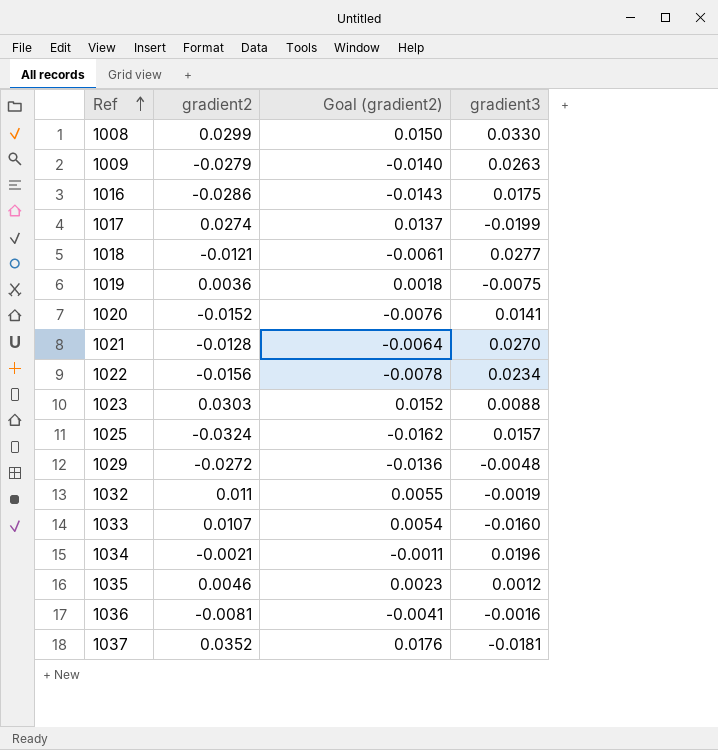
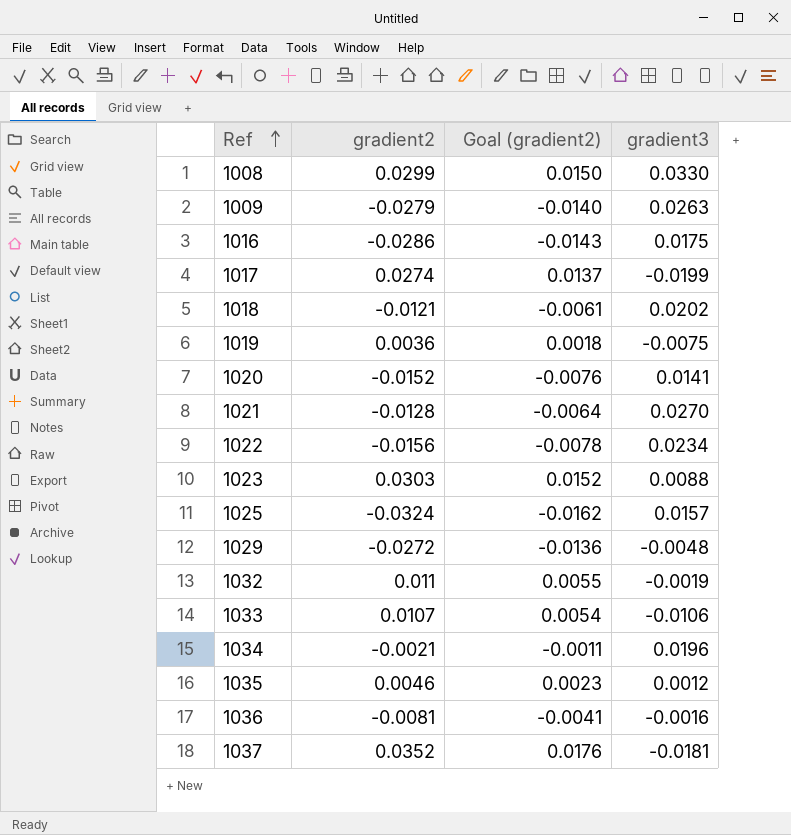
1018 | gradient3: 0.0277 -> 0.0202
1033 | gradient3: -0.0160 -> -0.0106

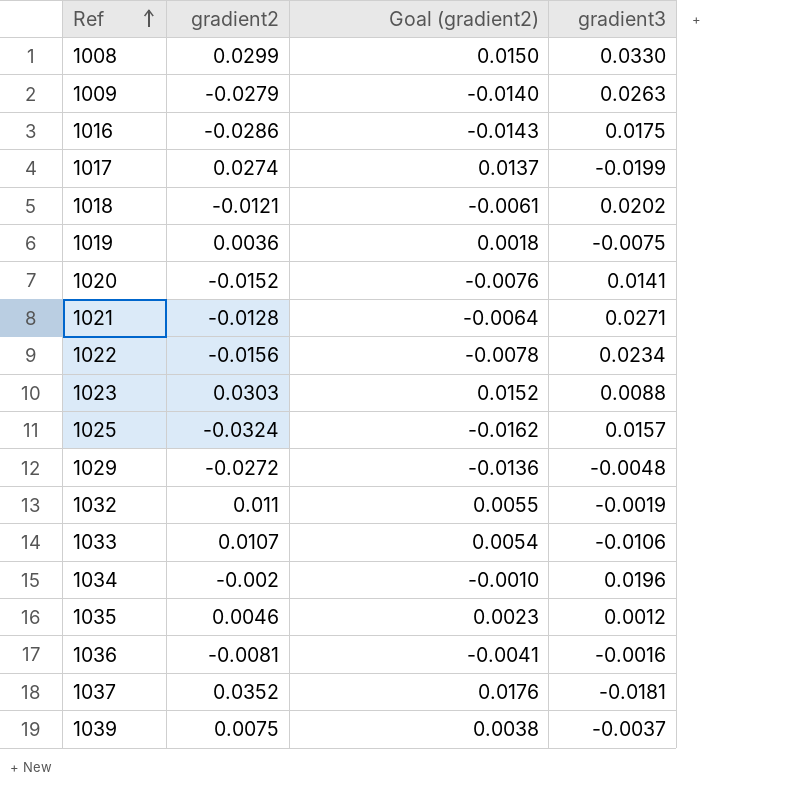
1021 | gradient3: 0.0270 -> 0.0271
1034 | gradient2: -0.0021 -> -0.002
1034 | Goal (gradient2): -0.0011 -> -0.0010
row 1039: none -> 0.0075 | 0.0038 | -0.0037

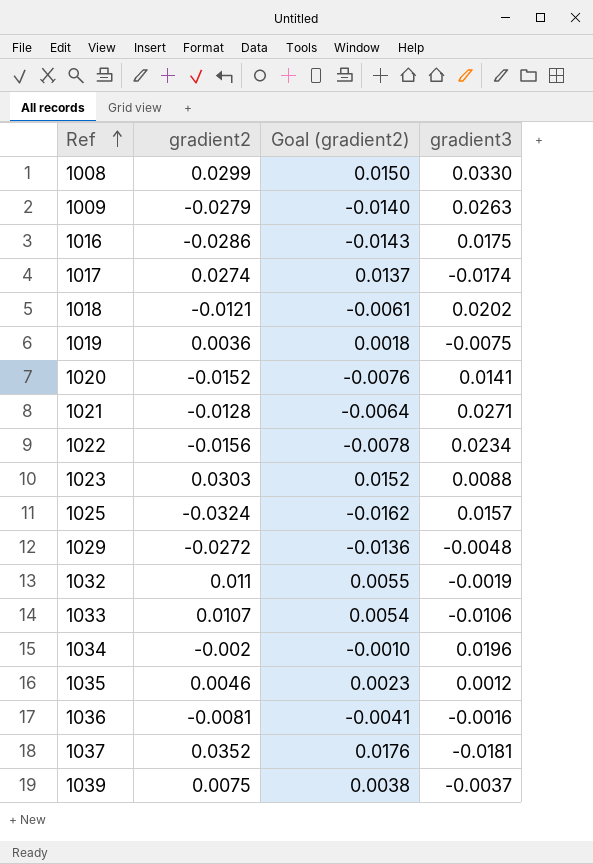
1017 | gradient3: -0.0199 -> -0.0174

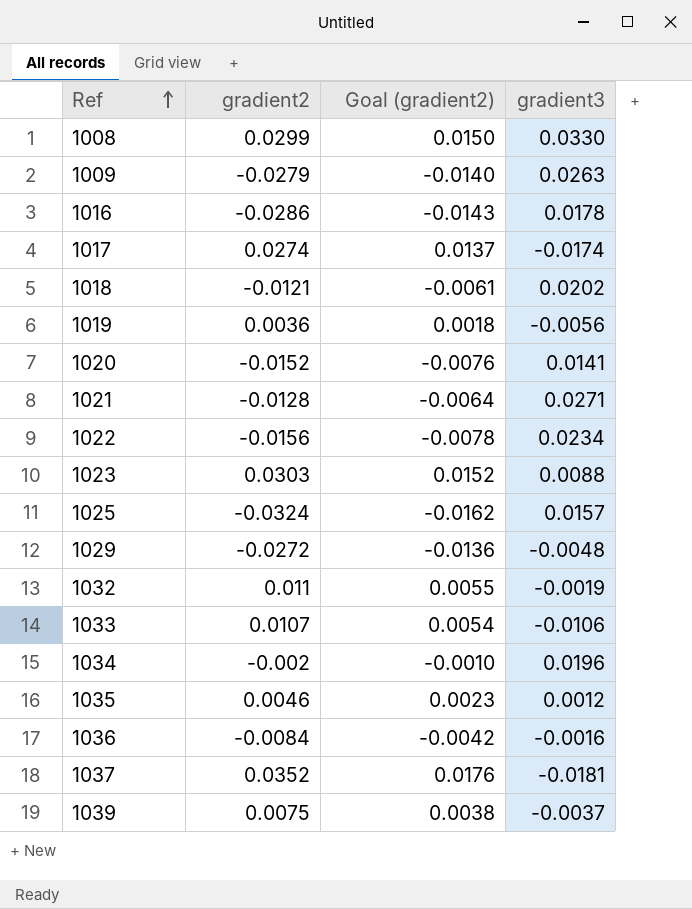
1016 | gradient3: 0.0175 -> 0.0178
1019 | gradient3: -0.0075 -> -0.0056
1036 | gradient2: -0.0081 -> -0.0084
1036 | Goal (gradient2): -0.0041 -> -0.0042

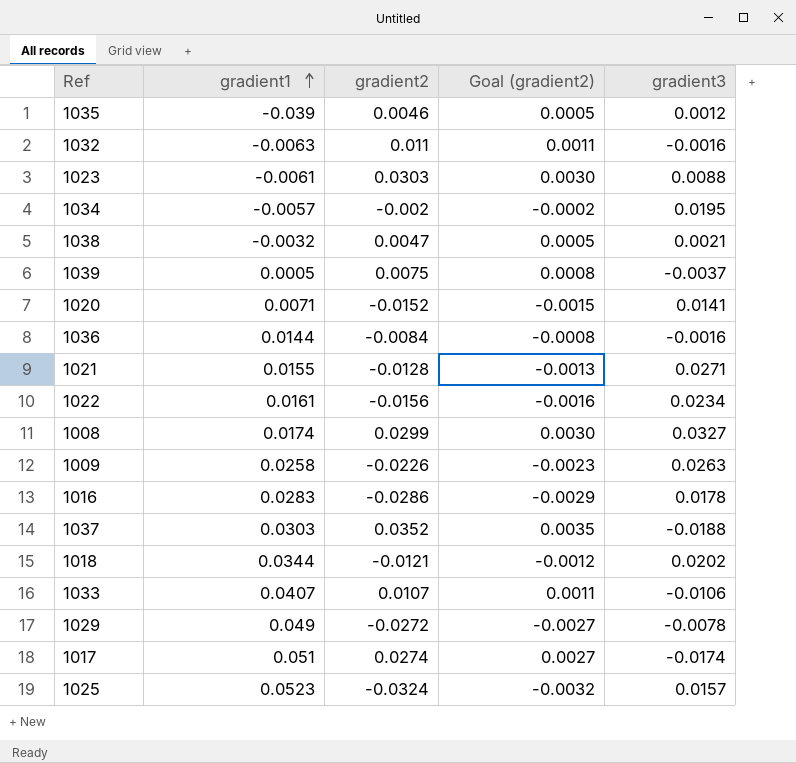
row order: Ref ascending -> gradient1 ascending
column gradient1 | position: none -> 2
column Goal (gradient2) | formula: [gradient2] * 0.5 -> [gradient2] * 0.1
row 1019: 0.0036 | 0.0018 | -0.0056 -> none
1032 | gradient3: -0.0019 -> -0.0016
1034 | gradient3: 0.0196 -> 0.0195
row 1038: none -> -0.0032 | 0.0047 | 0.0005 | 0.0021
1008 | gradient3: 0.0330 -> 0.0327
1009 | gradient2: -0.0279 -> -0.0226
1037 | gradient3: -0.0181 -> -0.0188
1029 | gradient3: -0.0048 -> -0.0078

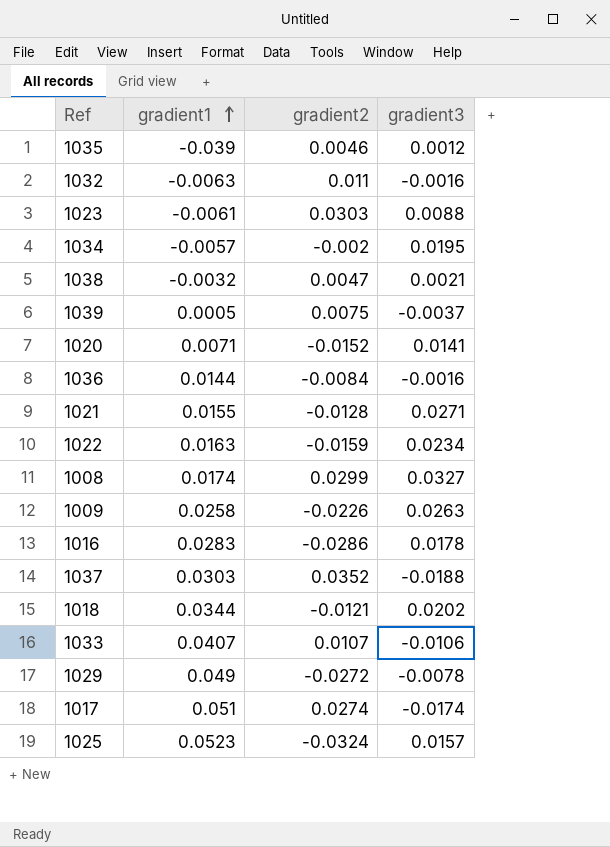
column Goal (gradient2) | formula: [gradient2] * 0.1 -> none
1022 | gradient1: 0.0161 -> 0.0163
1022 | gradient2: -0.0156 -> -0.0159

